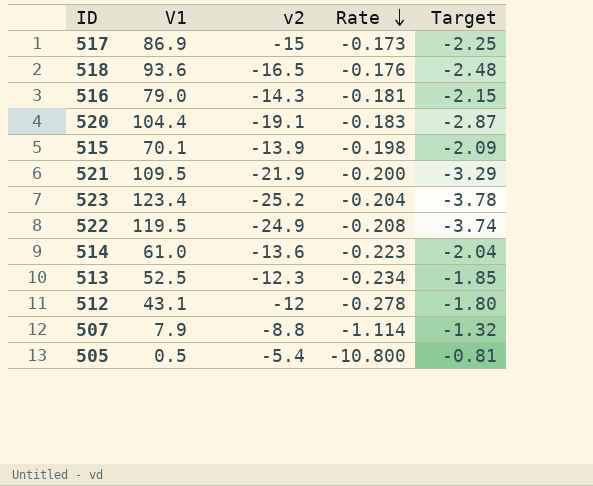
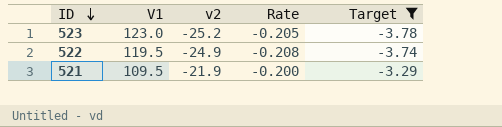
filter: none -> Target <= -3.29
row order: Rate descending -> ID descending
523 | V1: 123.4 -> 123.0
523 | Rate: -0.204 -> -0.205

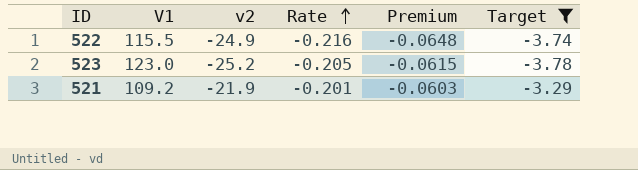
row order: ID descending -> Rate ascending
column Premium | formula: none -> [Rate] * 0.3
522 | V1: 119.5 -> 115.5
522 | Rate: -0.208 -> -0.216
521 | V1: 109.5 -> 109.2
521 | Rate: -0.200 -> -0.201

